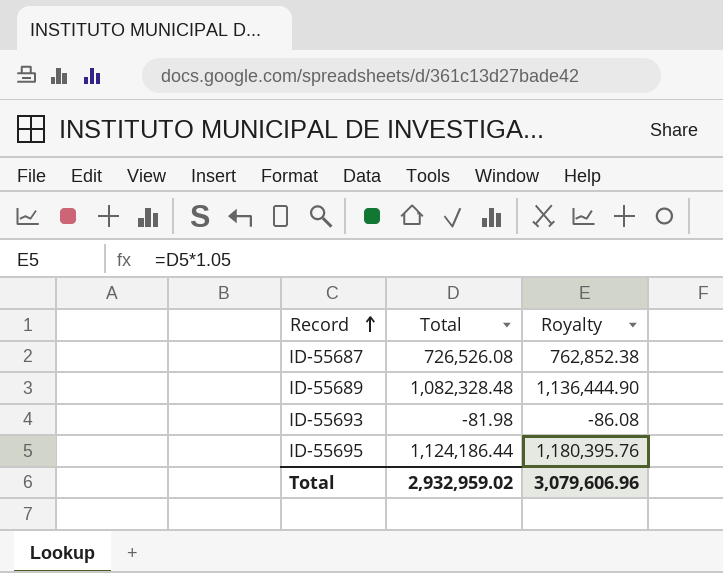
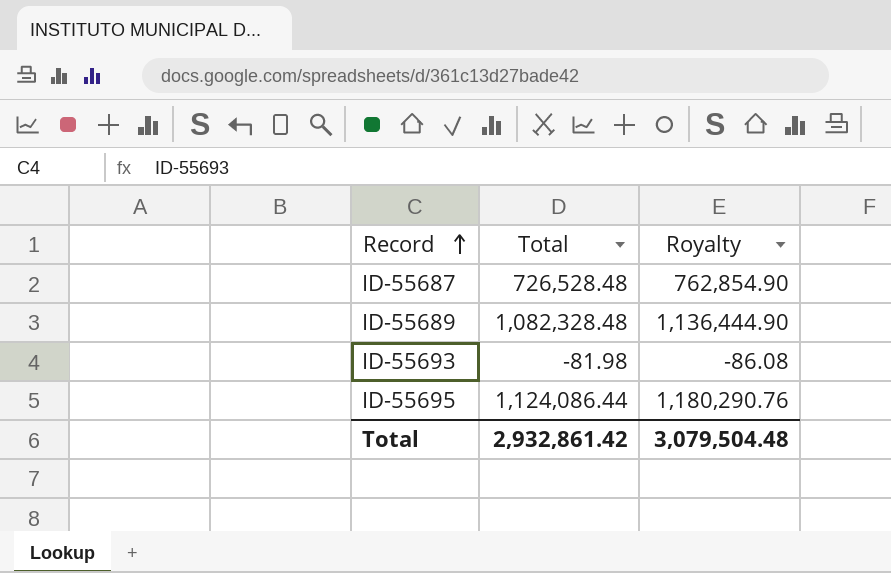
ID-55687 | Total: 726,526.08 -> 726,528.48
ID-55687 | Royalty: 762,852.38 -> 762,854.90
ID-55695 | Total: 1,124,186.44 -> 1,124,086.44
ID-55695 | Royalty: 1,180,395.76 -> 1,180,290.76
Total | Total: 2,932,959.02 -> 2,932,861.42
Total | Royalty: 3,079,606.96 -> 3,079,504.48

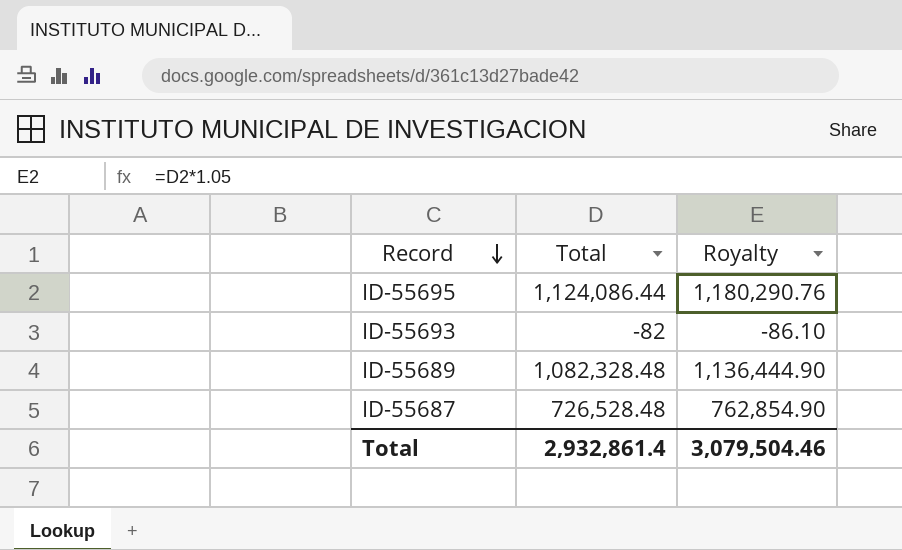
row order: Record ascending -> Record descending
ID-55693 | Total: -81.98 -> -82
ID-55693 | Royalty: -86.08 -> -86.10
Total | Total: 2,932,861.42 -> 2,932,861.4
Total | Royalty: 3,079,504.48 -> 3,079,504.46

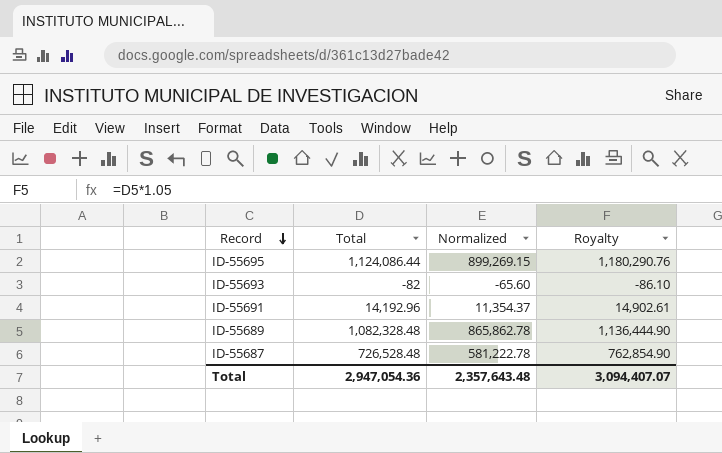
column Normalized | formula: none -> [Total] * 0.8
row ID-55691: none -> 14,192.96 | 11,354.37 | 14,902.61
Total | Total: 2,932,861.4 -> 2,947,054.36
Total | Royalty: 3,079,504.46 -> 3,094,407.07

